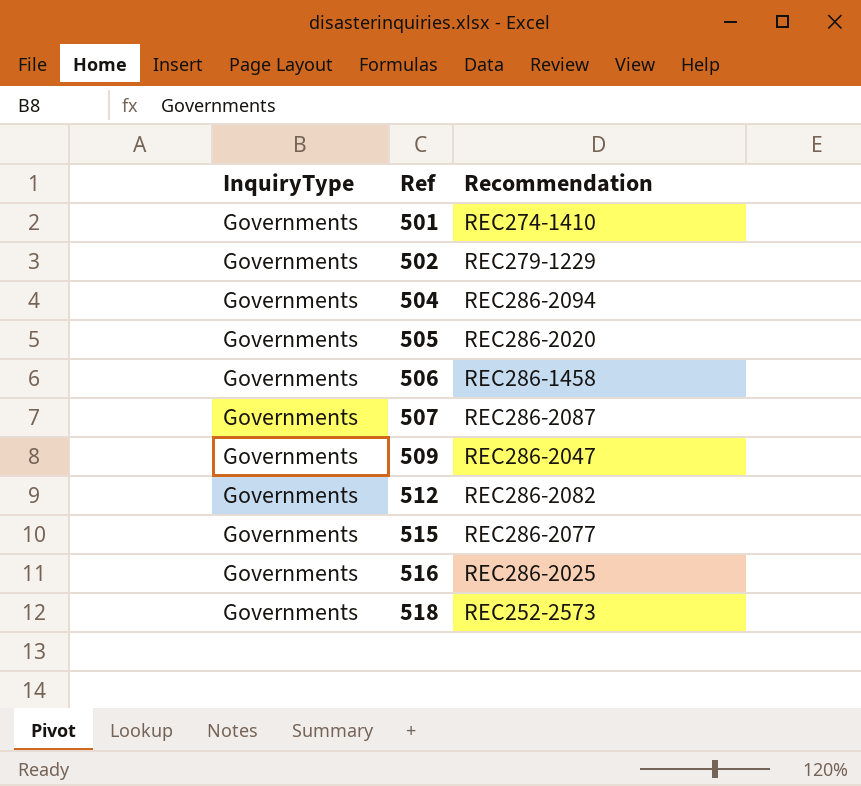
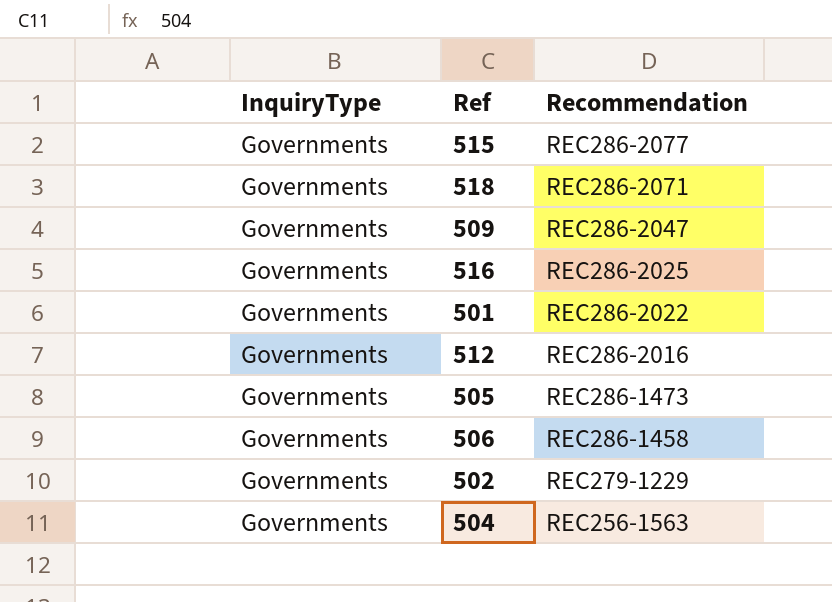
row order: Ref ascending -> Recommendation descending
row 507: Governments | REC286-2087 -> none
518 | Recommendation: REC252-2573 -> REC286-2071
501 | Recommendation: REC274-1410 -> REC286-2022
512 | Recommendation: REC286-2082 -> REC286-2016
505 | Recommendation: REC286-2020 -> REC286-1473
504 | Recommendation: REC286-2094 -> REC256-1563

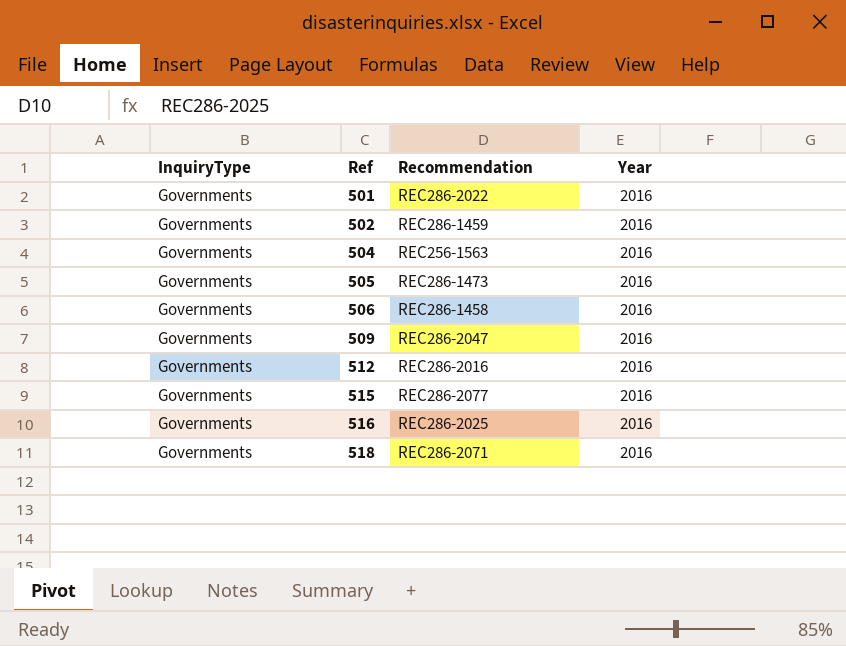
row order: Recommendation descending -> Ref ascending
column Year | position: none -> 4
502 | Recommendation: REC279-1229 -> REC286-1459

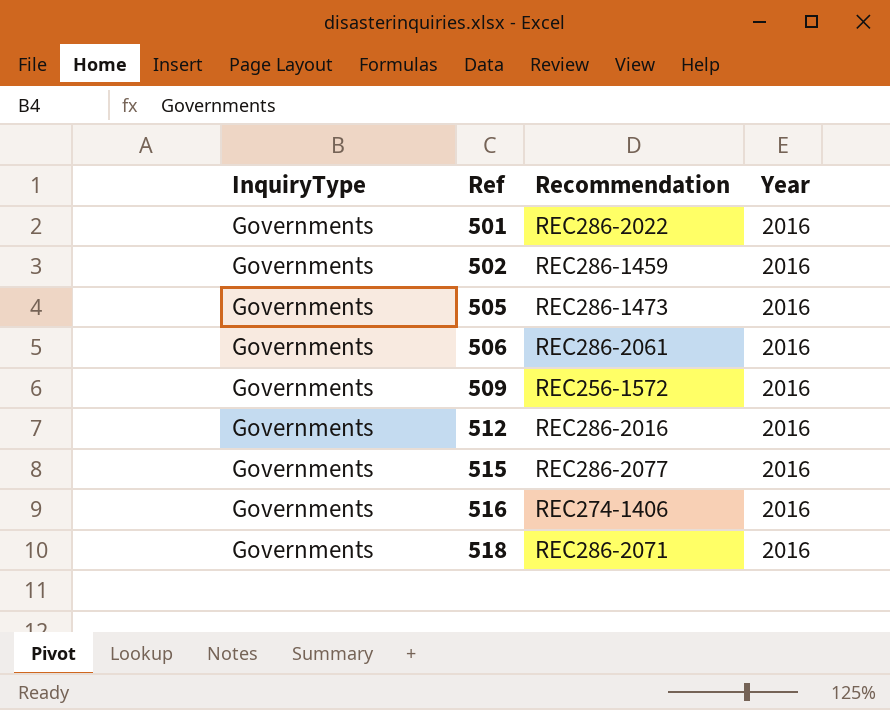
row 504: Governments | REC256-1563 | 2016 -> none
506 | Recommendation: REC286-1458 -> REC286-2061
509 | Recommendation: REC286-2047 -> REC256-1572
516 | Recommendation: REC286-2025 -> REC274-1406

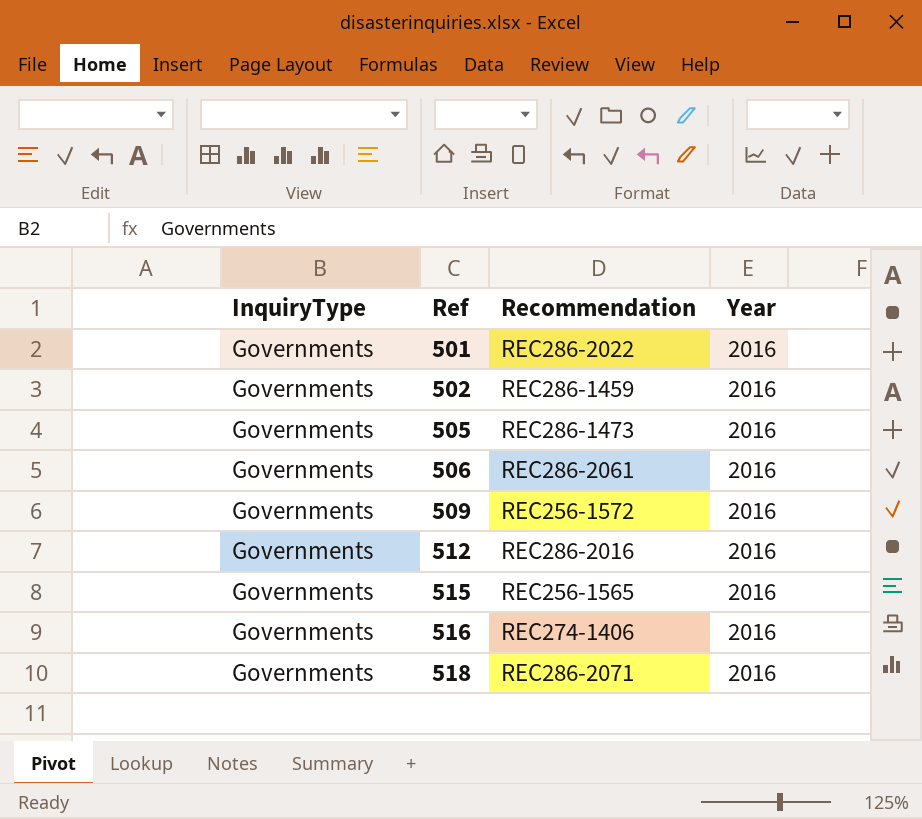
515 | Recommendation: REC286-2077 -> REC256-1565

